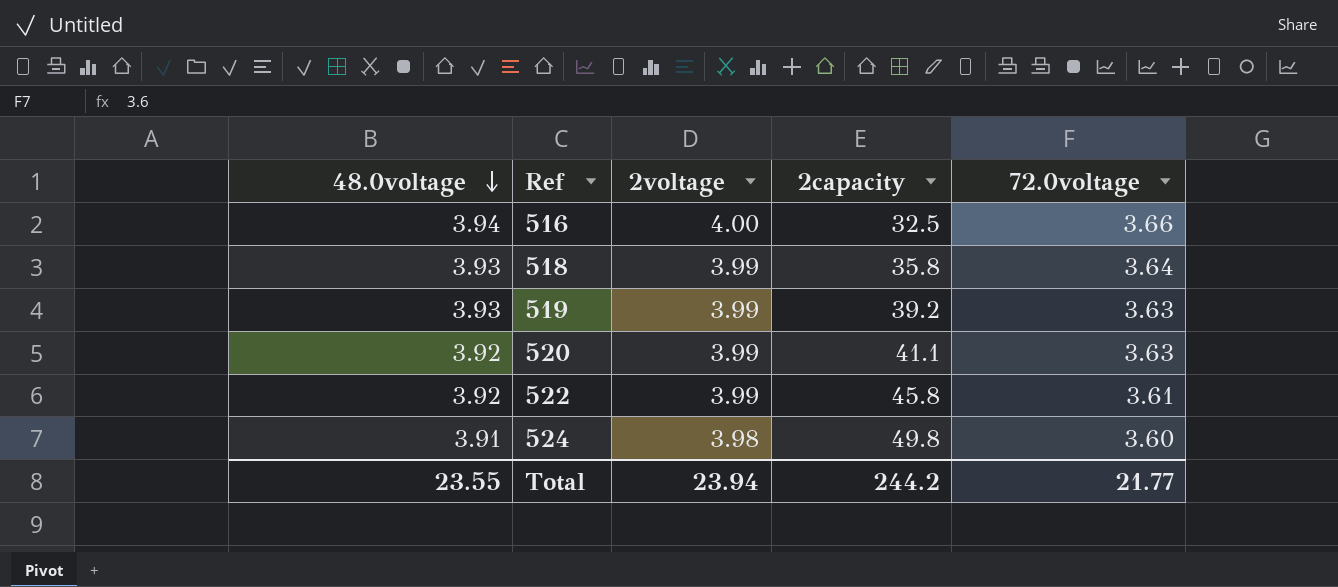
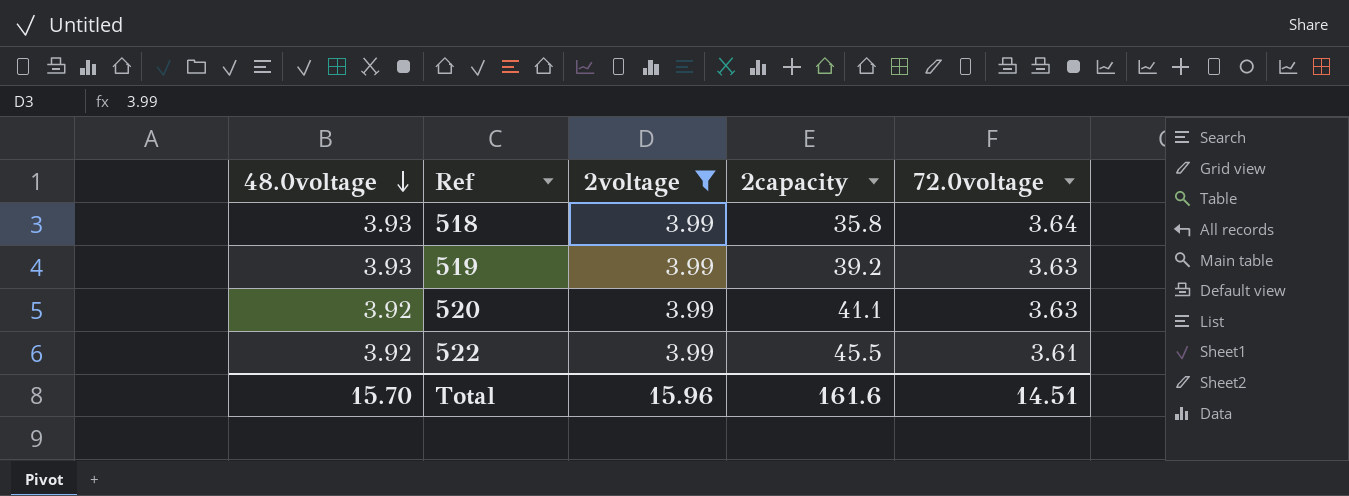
filter: none -> 2voltage = 3.99
522 | 2capacity: 45.8 -> 45.5
Total | 48.0voltage: 23.55 -> 15.70
Total | 2voltage: 23.94 -> 15.96
Total | 2capacity: 244.2 -> 161.6
Total | 72.0voltage: 21.77 -> 14.51

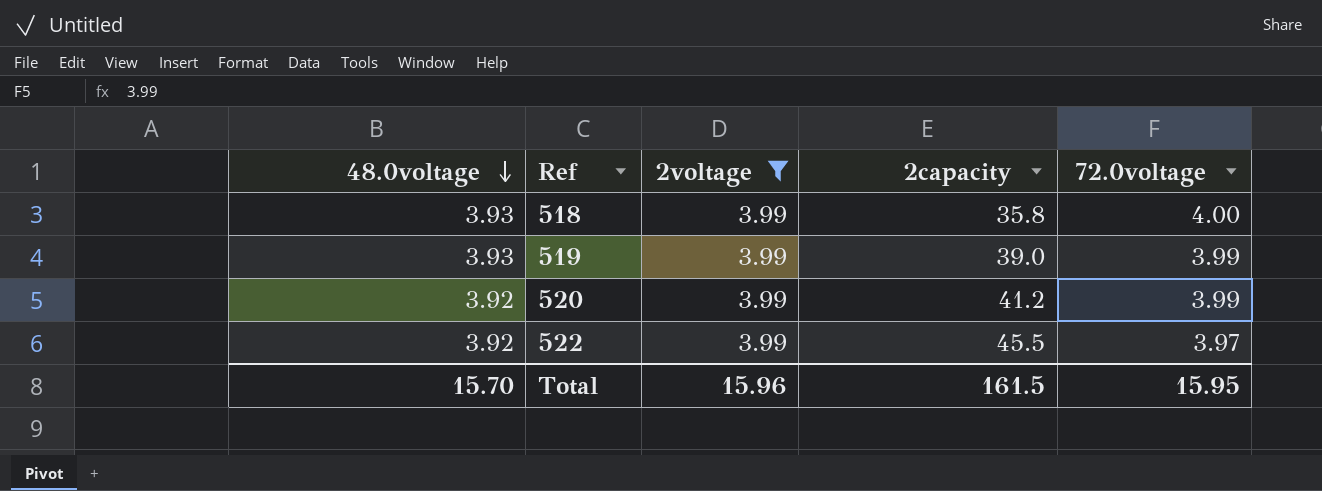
518 | 72.0voltage: 3.64 -> 4.00
519 | 2capacity: 39.2 -> 39.0
519 | 72.0voltage: 3.63 -> 3.99
520 | 2capacity: 41.1 -> 41.2
520 | 72.0voltage: 3.63 -> 3.99
522 | 72.0voltage: 3.61 -> 3.97
Total | 2capacity: 161.6 -> 161.5
Total | 72.0voltage: 14.51 -> 15.95

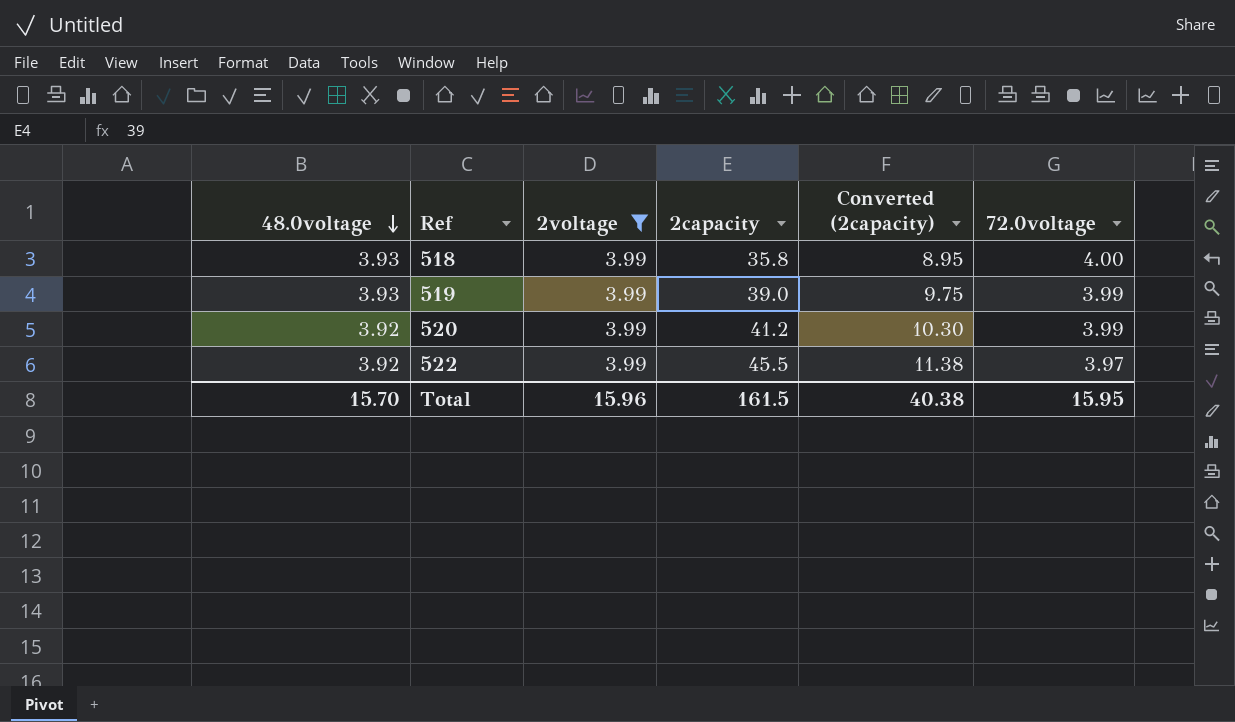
column Converted (2capacity) | formula: none -> [2capacity] * 0.25

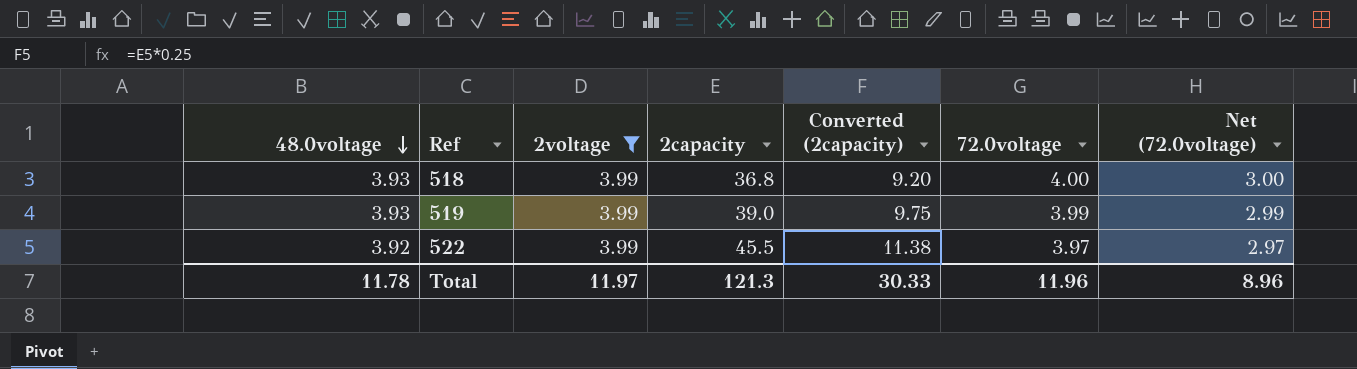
column Net (72.0voltage) | formula: none -> [72.0voltage] - 1
row 520: 3.92 | 3.99 | 41.2 | 10.30 | 3.99 -> none
518 | 2capacity: 35.8 -> 36.8
518 | Converted (2capacity): 8.95 -> 9.20
Total | 48.0voltage: 15.70 -> 11.78
Total | 2voltage: 15.96 -> 11.97
Total | 2capacity: 161.5 -> 121.3
Total | Converted (2capacity): 40.38 -> 30.33
Total | 72.0voltage: 15.95 -> 11.96

